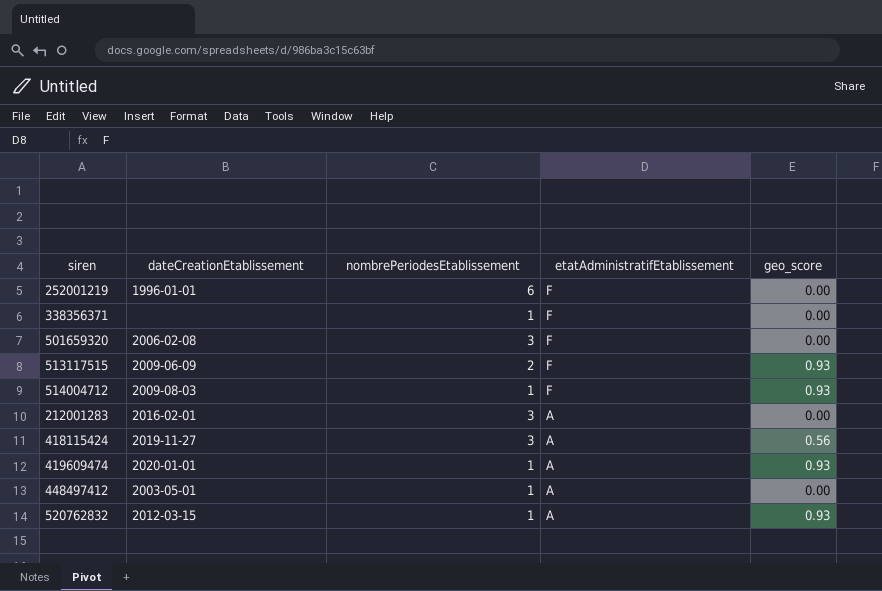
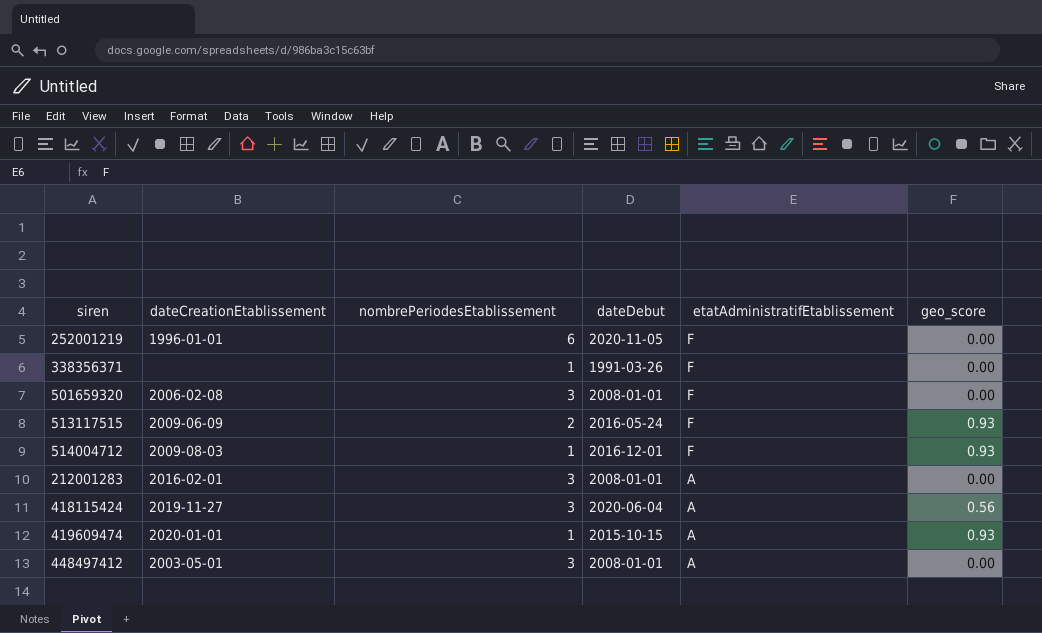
column dateDebut | position: none -> 4
row 520762832: 2012-03-15 | 1 | A | 0.93 -> none
448497412 | nombrePeriodesEtablissement: 1 -> 3

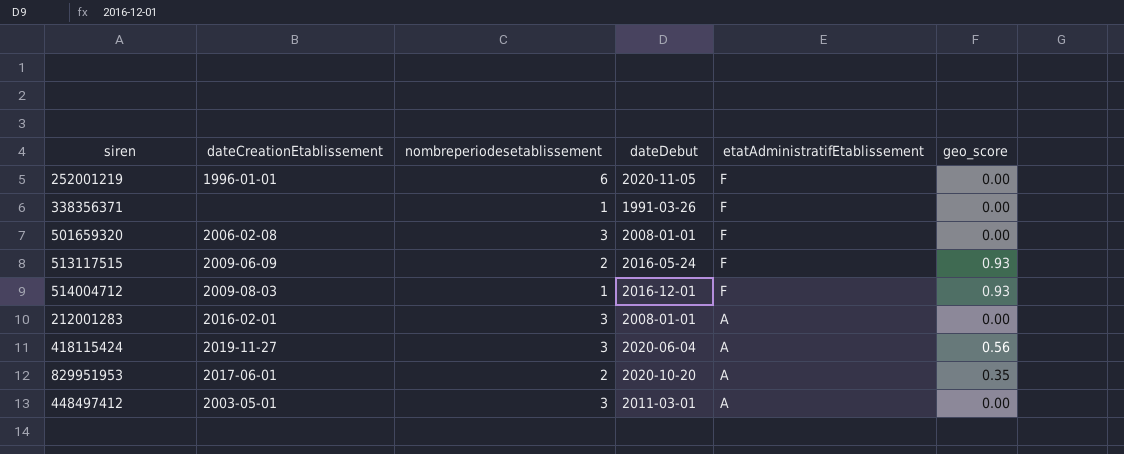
column name: nombrePeriodesEtablissement -> nombreperiodesetablissement
row 419609474: 2020-01-01 | 1 | 2015-10-15 | A | 0.93 -> none
row 829951953: none -> 2017-06-01 | 2 | 2020-10-20 | A | 0.35
448497412 | dateDebut: 2008-01-01 -> 2011-03-01

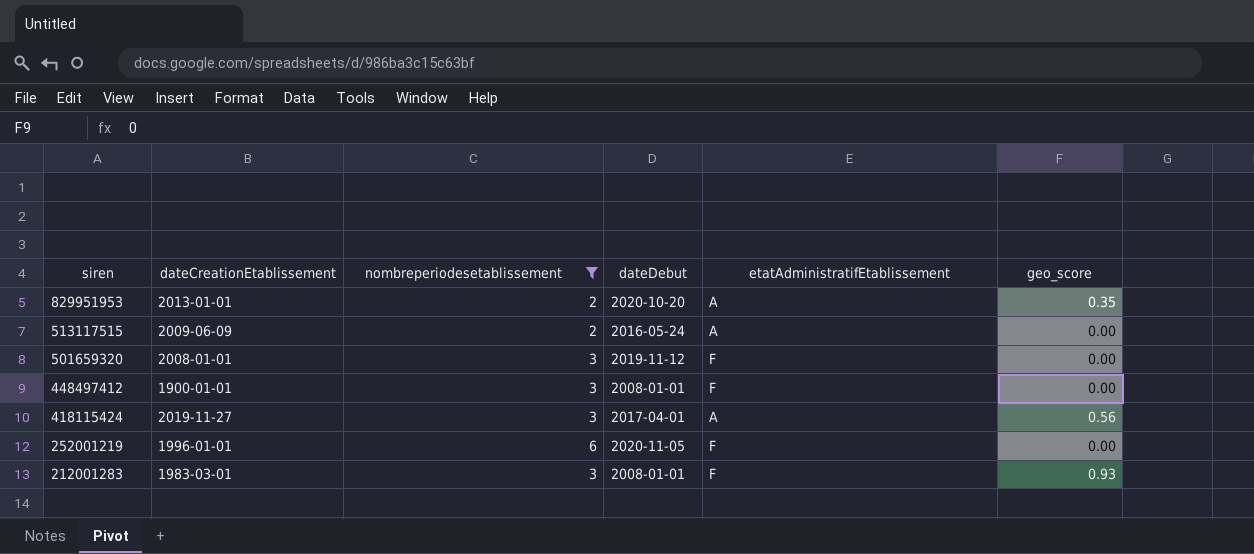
filter: none -> nombreperiodesetablissement != 1
row order: etatAdministratifEtablissement descending -> siren descending
829951953 | dateCreationEtablissement: 2017-06-01 -> 2013-01-01
513117515 | etatAdministratifEtablissement: F -> A
513117515 | geo_score: 0.93 -> 0.00
501659320 | dateCreationEtablissement: 2006-02-08 -> 2008-01-01
501659320 | dateDebut: 2008-01-01 -> 2019-11-12
448497412 | dateCreationEtablissement: 2003-05-01 -> 1900-01-01
448497412 | dateDebut: 2011-03-01 -> 2008-01-01
448497412 | etatAdministratifEtablissement: A -> F
418115424 | dateDebut: 2020-06-04 -> 2017-04-01
212001283 | dateCreationEtablissement: 2016-02-01 -> 1983-03-01
212001283 | etatAdministratifEtablissement: A -> F
212001283 | geo_score: 0.00 -> 0.93

